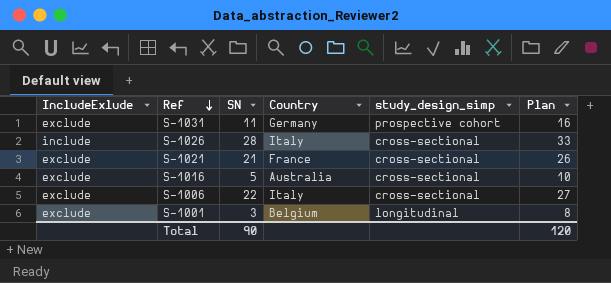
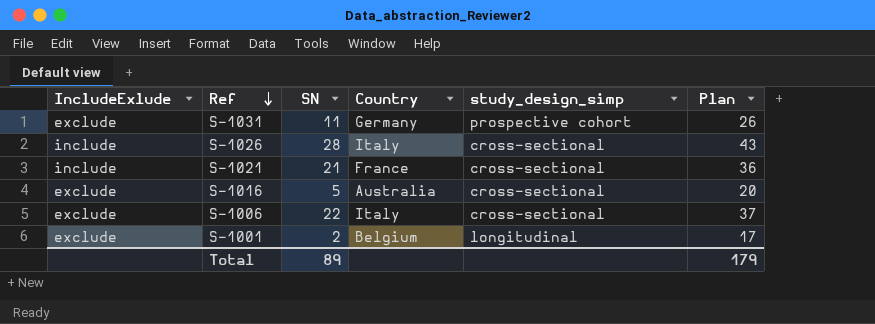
column Plan | formula: [SN] + 5 -> [SN] + 15
S-1021 | IncludeExlude: exclude -> include
S-1001 | SN: 3 -> 2
Total | SN: 90 -> 89
Total | Plan: 120 -> 179

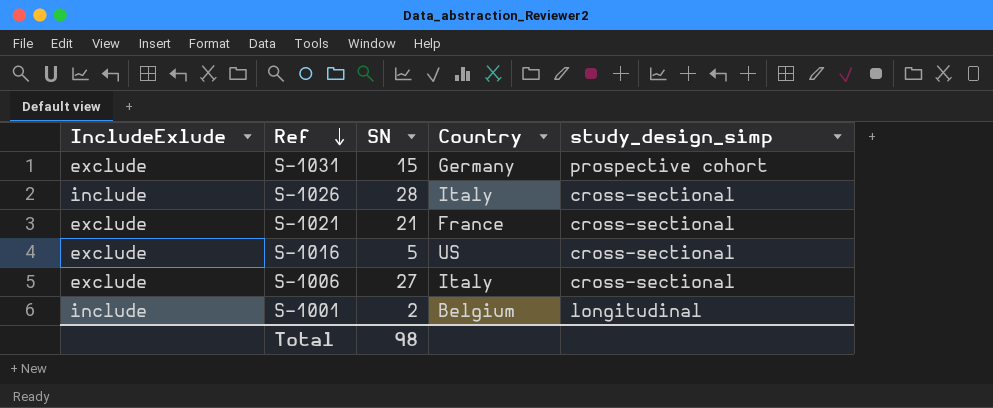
column Plan | formula: [SN] + 15 -> none
S-1031 | SN: 11 -> 15
S-1021 | IncludeExlude: include -> exclude
S-1016 | Country: Australia -> US
S-1006 | SN: 22 -> 27
S-1001 | IncludeExlude: exclude -> include
Total | SN: 89 -> 98

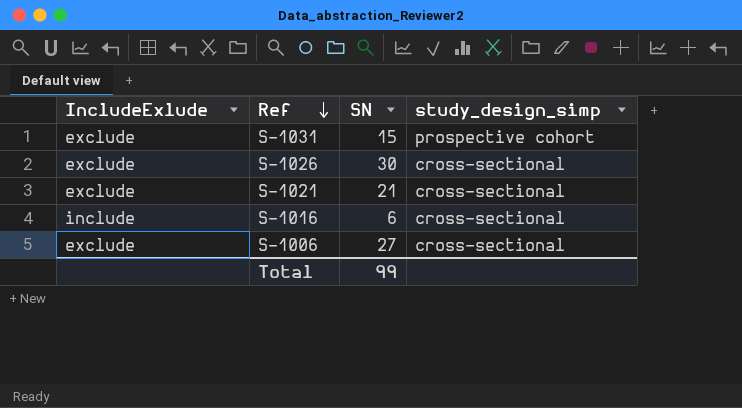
column Country | position: 4 -> none
row S-1001: include | 2 | Belgium | longitudinal -> none
S-1026 | IncludeExlude: include -> exclude
S-1026 | SN: 28 -> 30
S-1016 | IncludeExlude: exclude -> include
S-1016 | SN: 5 -> 6
Total | SN: 98 -> 99

